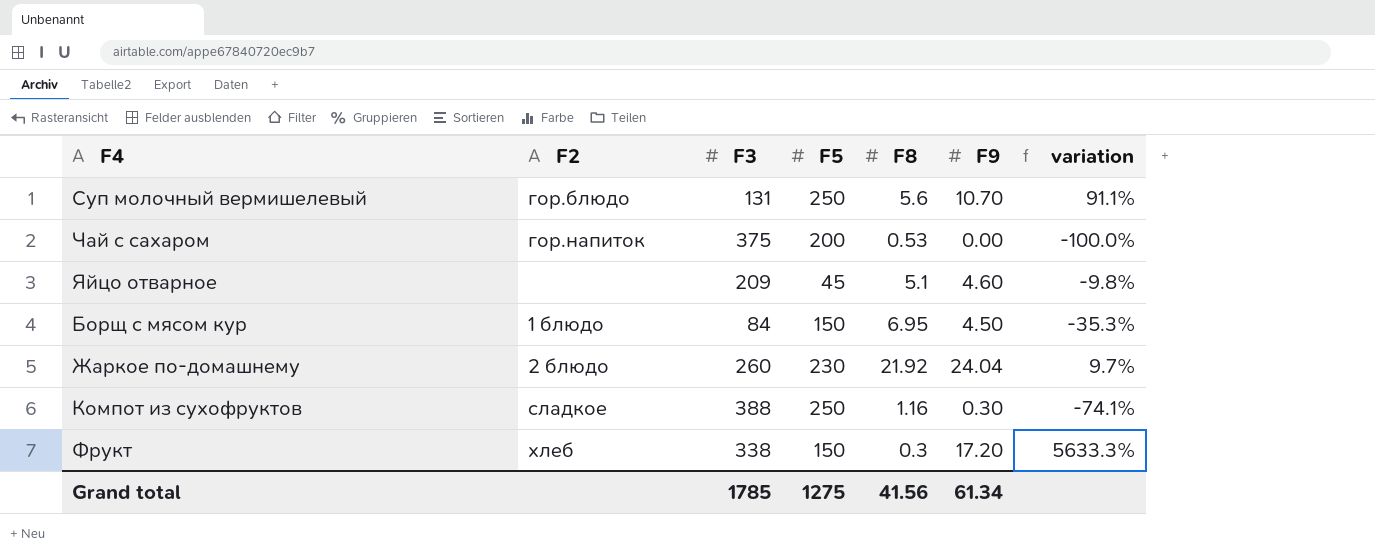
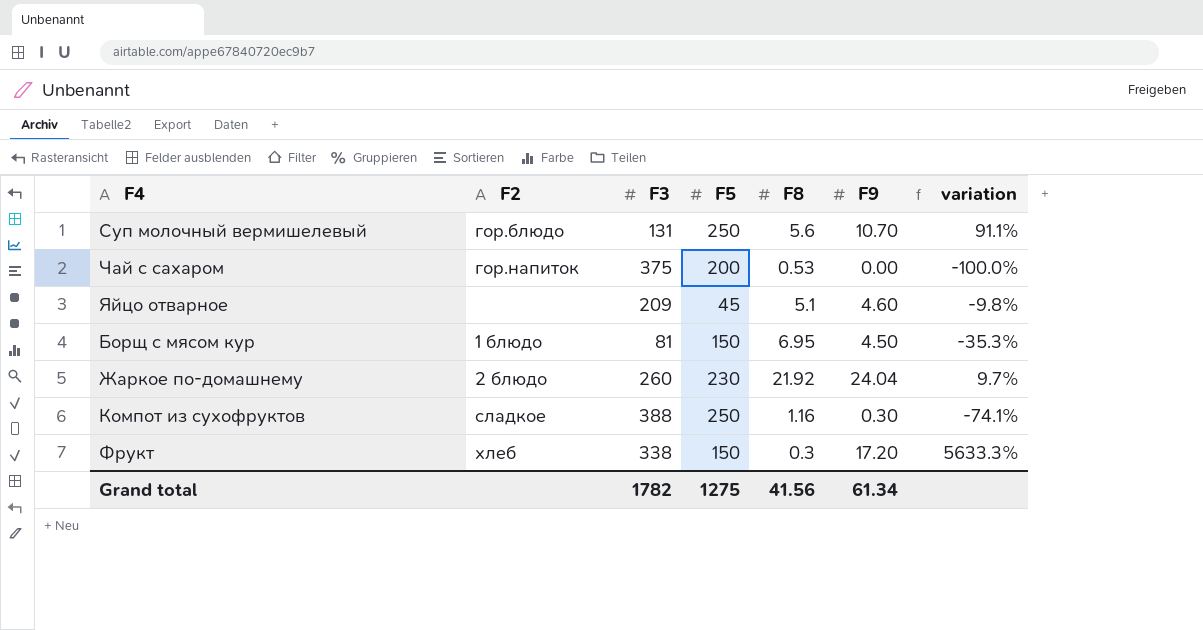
Борщ с мясом кур | F3: 84 -> 81
Grand total | F3: 1785 -> 1782

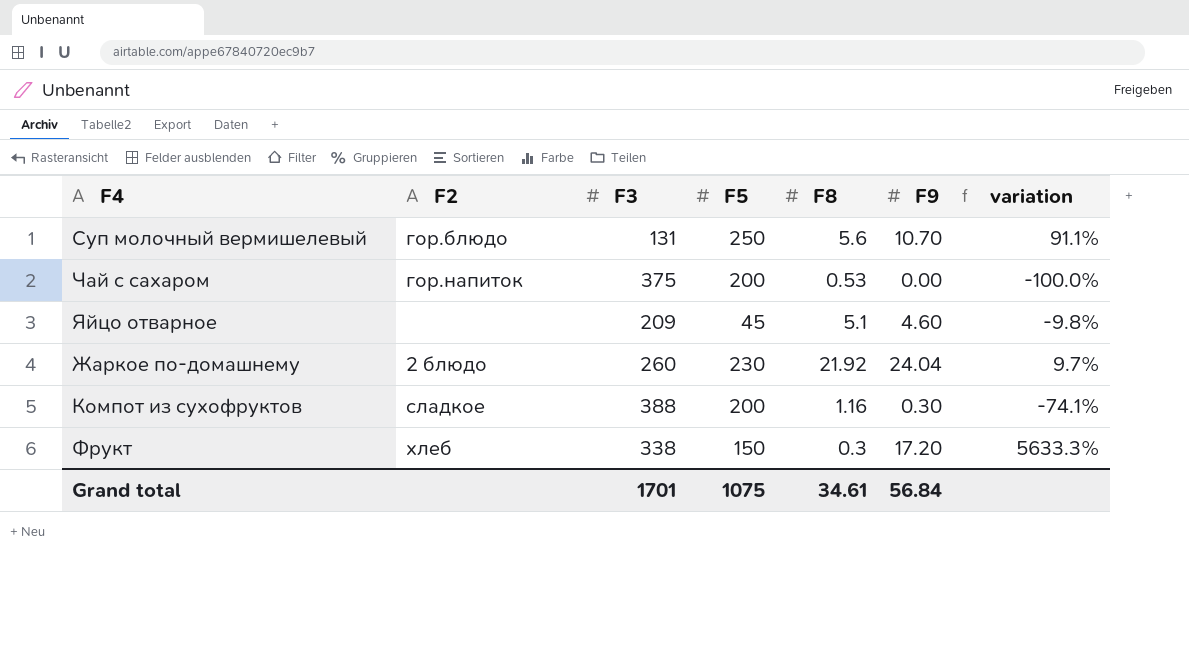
row Борщ с мясом кур: 1 блюдо | 81 | 150 | 6.95 | 4.50 | -35.3% -> none
Компот из сухофруктов | F5: 250 -> 200
Grand total | F3: 1782 -> 1701
Grand total | F5: 1275 -> 1075
Grand total | F8: 41.56 -> 34.61
Grand total | F9: 61.34 -> 56.84

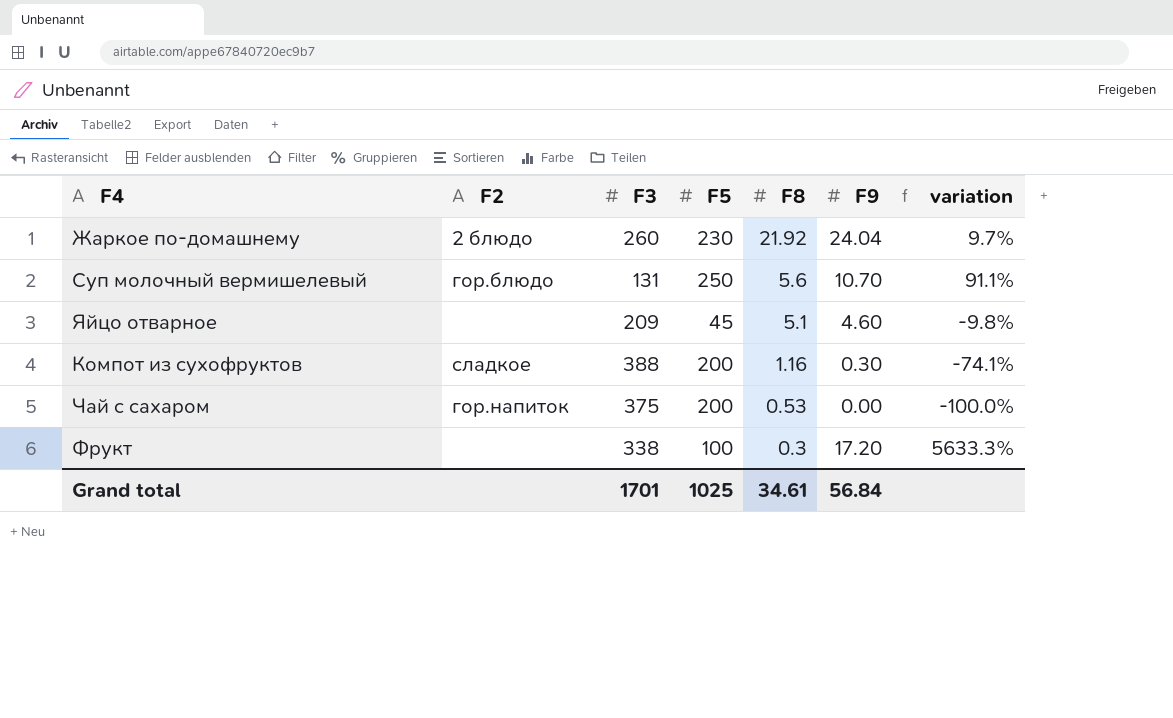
row order: none -> F8 descending
Фрукт | F2: хлеб -> none
Фрукт | F5: 150 -> 100
Grand total | F5: 1075 -> 1025

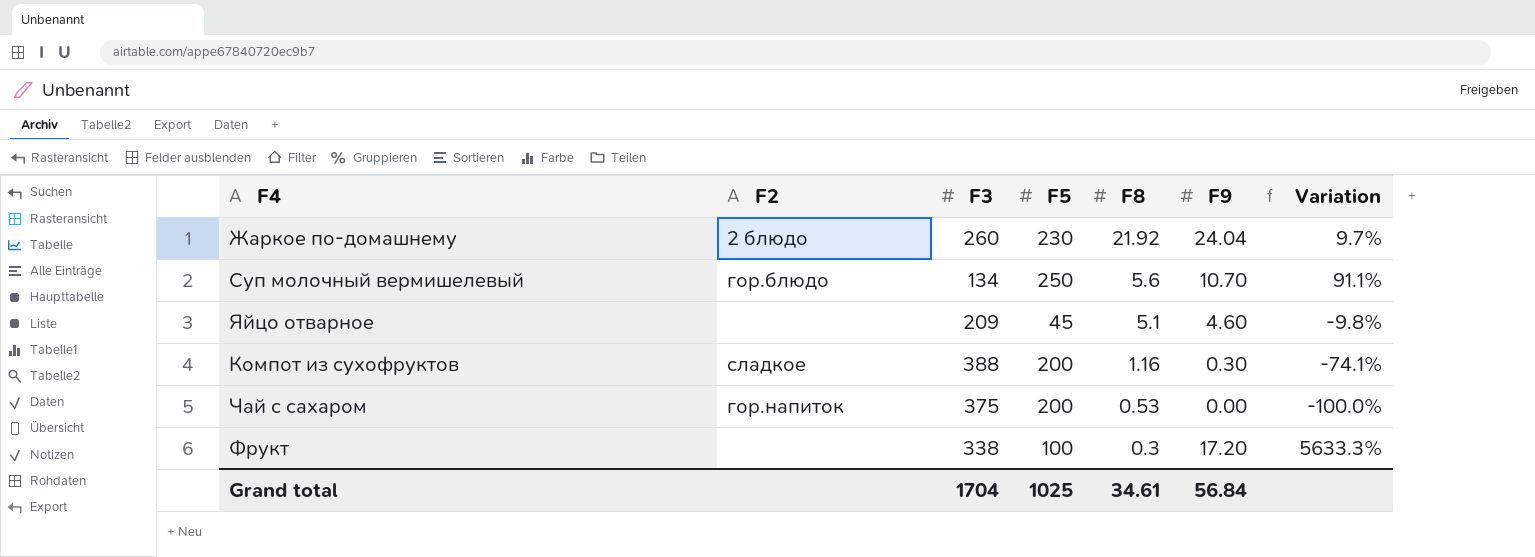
column name: variation -> Variation
Суп молочный вермишелевый | F3: 131 -> 134
Grand total | F3: 1701 -> 1704

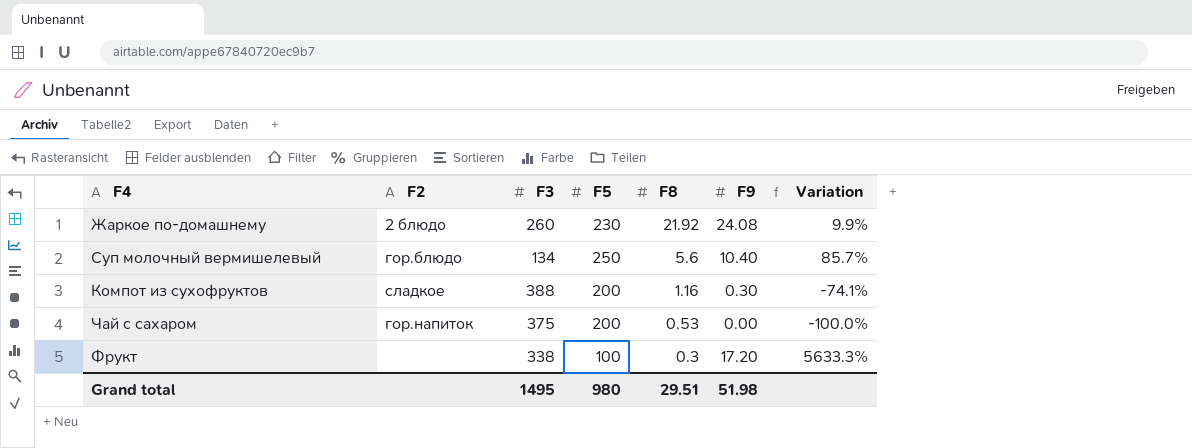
row Яйцо отварное: none | 209 | 45 | 5.1 | 4.60 | -9.8% -> none
Жаркое по-домашнему | F9: 24.04 -> 24.08
Жаркое по-домашнему | Variation: 9.7% -> 9.9%
Суп молочный вермишелевый | F9: 10.70 -> 10.40
Суп молочный вермишелевый | Variation: 91.1% -> 85.7%
Grand total | F3: 1704 -> 1495
Grand total | F5: 1025 -> 980
Grand total | F8: 34.61 -> 29.51
Grand total | F9: 56.84 -> 51.98

